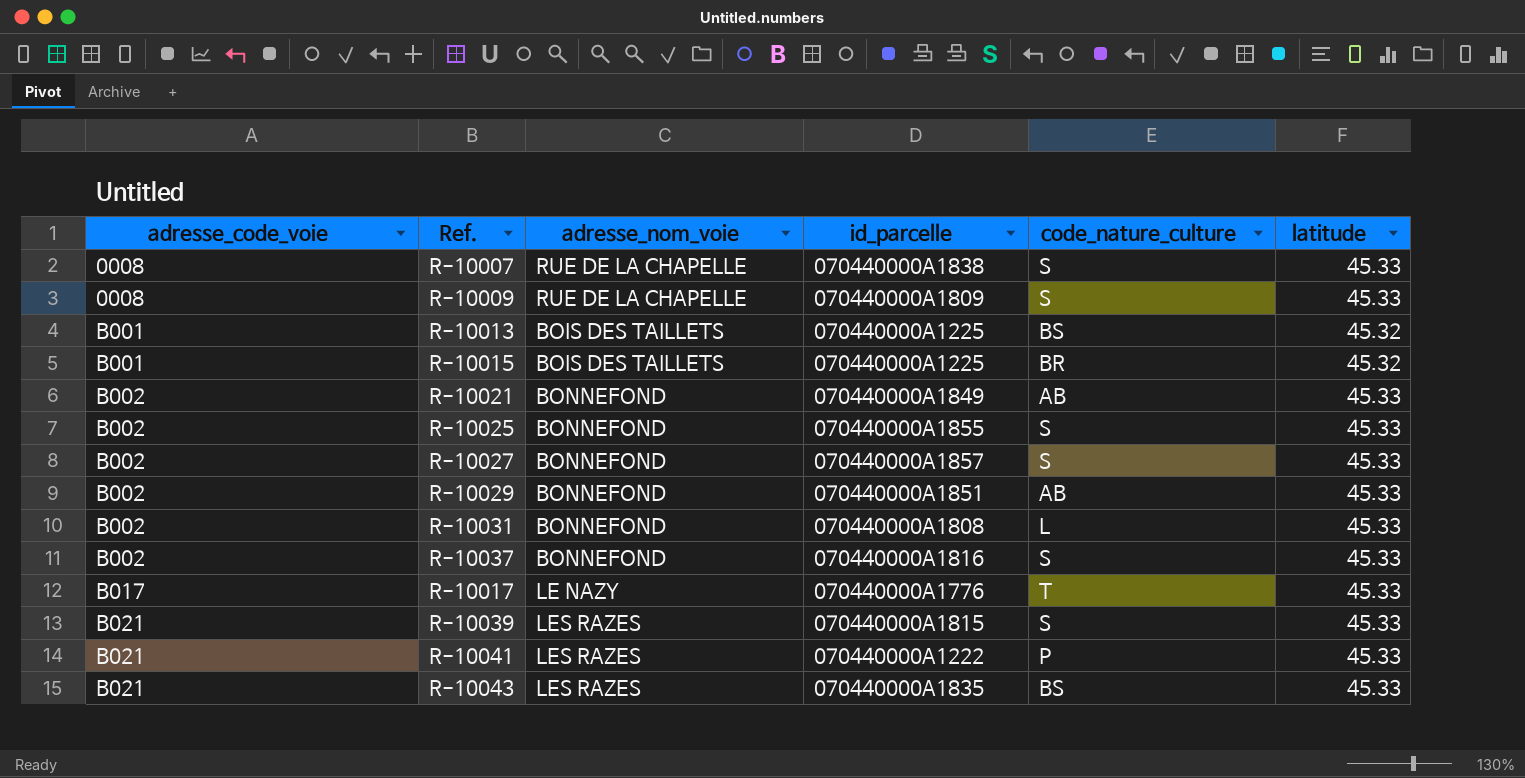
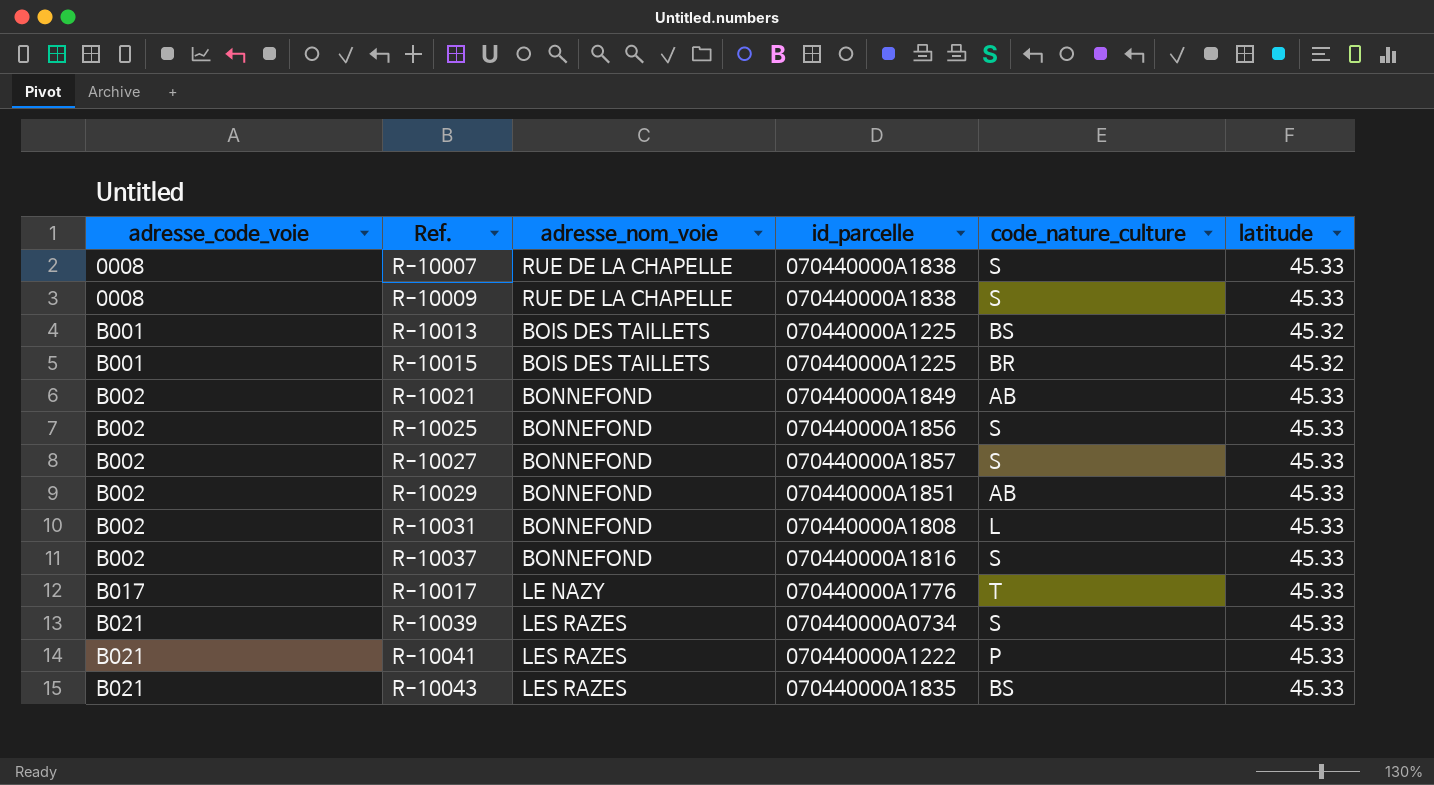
R-10009 | id_parcelle: 070440000A1809 -> 070440000A1838
R-10025 | id_parcelle: 070440000A1855 -> 070440000A1856
R-10039 | id_parcelle: 070440000A1815 -> 070440000A0734

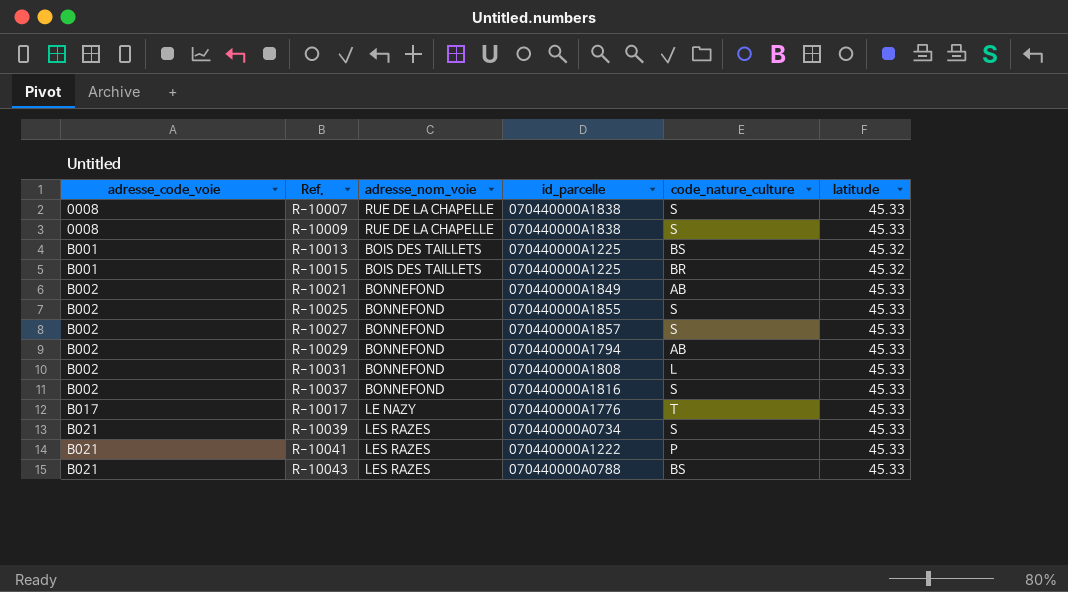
R-10025 | id_parcelle: 070440000A1856 -> 070440000A1855
R-10029 | id_parcelle: 070440000A1851 -> 070440000A1794
R-10043 | id_parcelle: 070440000A1835 -> 070440000A0788

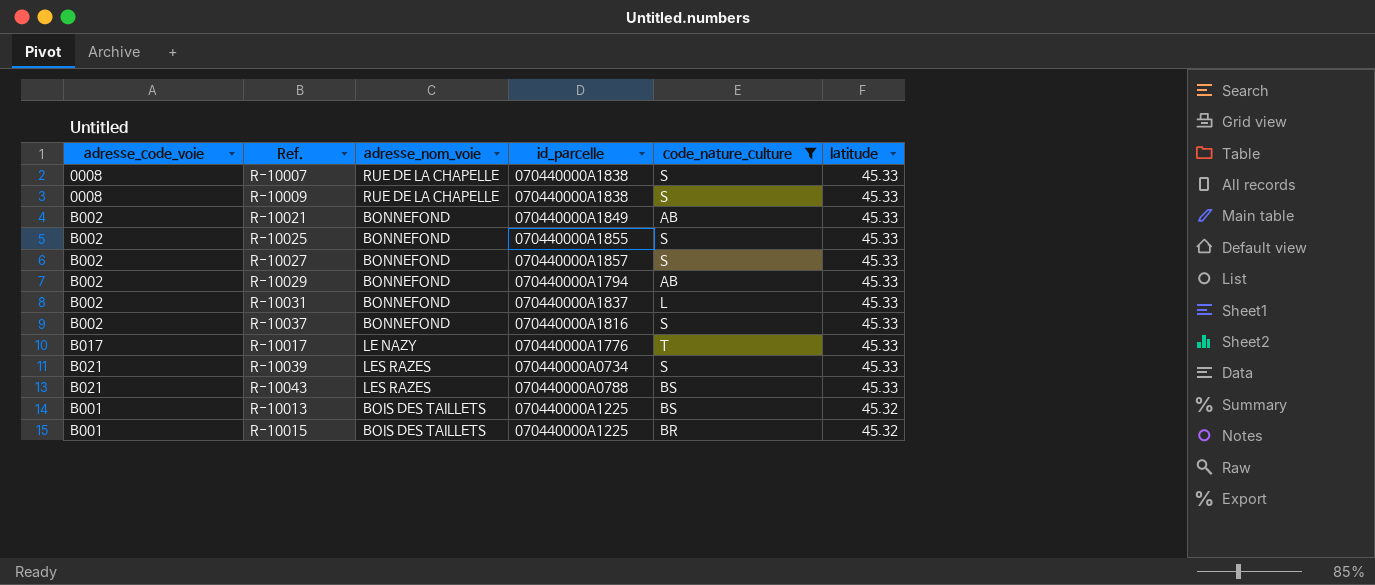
filter: none -> code_nature_culture != P
row order: adresse_code_voie ascending -> latitude descending
R-10031 | id_parcelle: 070440000A1808 -> 070440000A1837

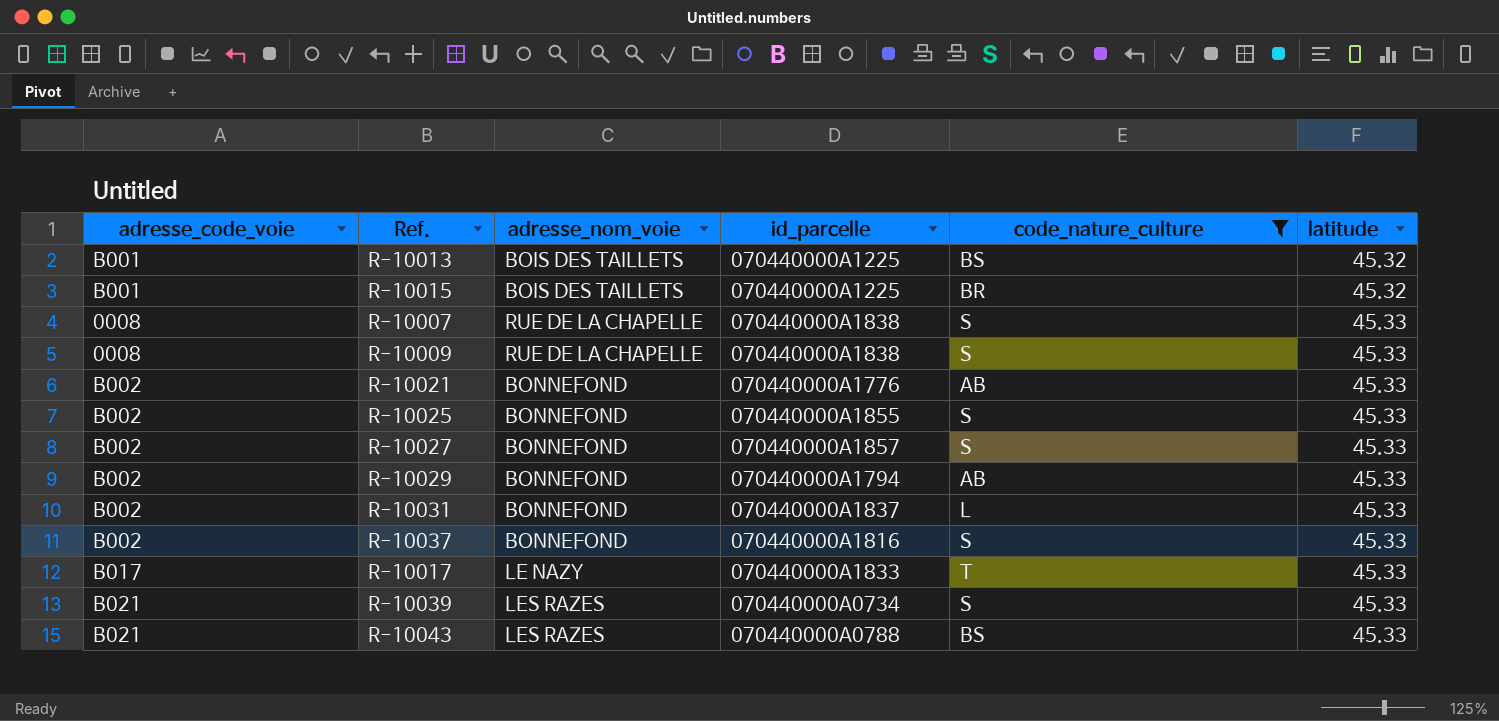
row order: latitude descending -> latitude ascending
R-10021 | id_parcelle: 070440000A1849 -> 070440000A1776
R-10017 | id_parcelle: 070440000A1776 -> 070440000A1833

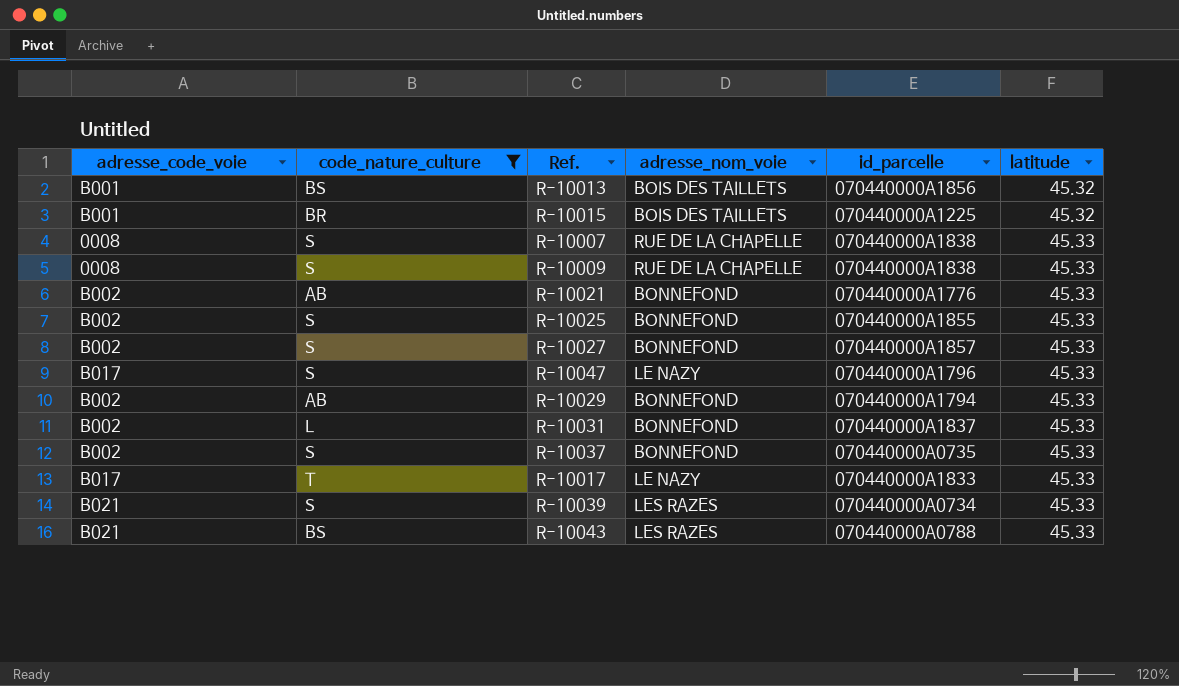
column code_nature_culture | position: 5 -> 2
R-10013 | id_parcelle: 070440000A1225 -> 070440000A1856
row R-10047: none -> B017 | S | LE NAZY | 070440000A1796 | 45.33
R-10037 | id_parcelle: 070440000A1816 -> 070440000A0735

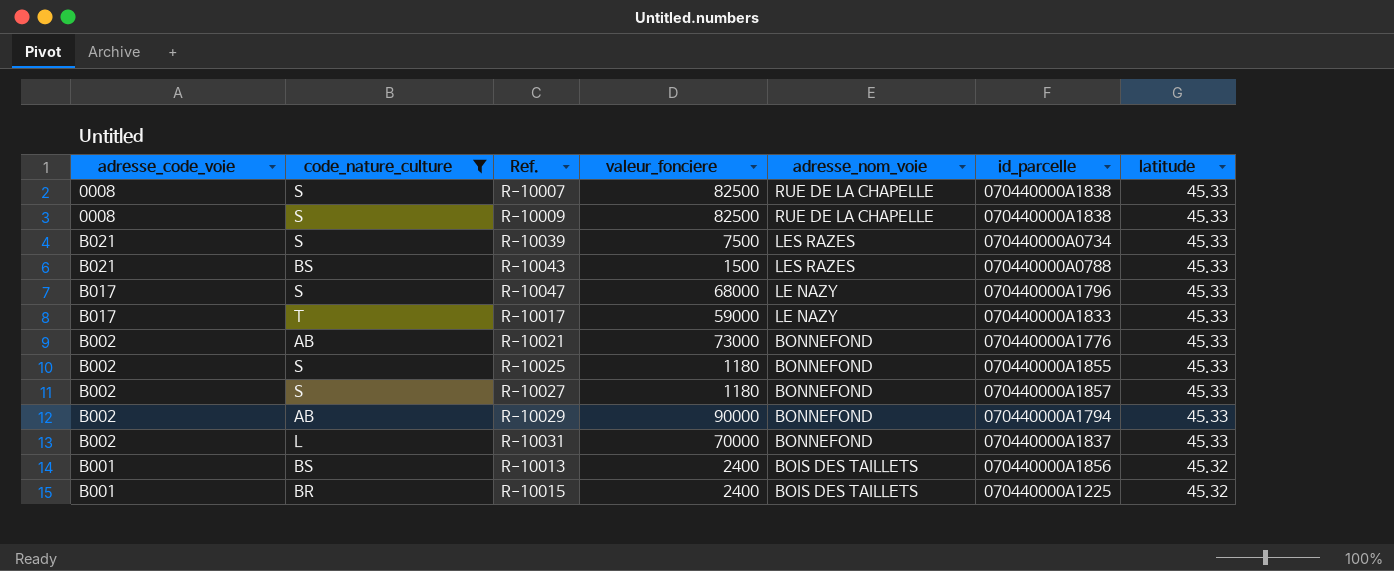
row order: latitude ascending -> adresse_nom_voie descending
column valeur_fonciere | position: none -> 4
row R-10037: B002 | S | BONNEFOND | 070440000A0735 | 45.33 -> none

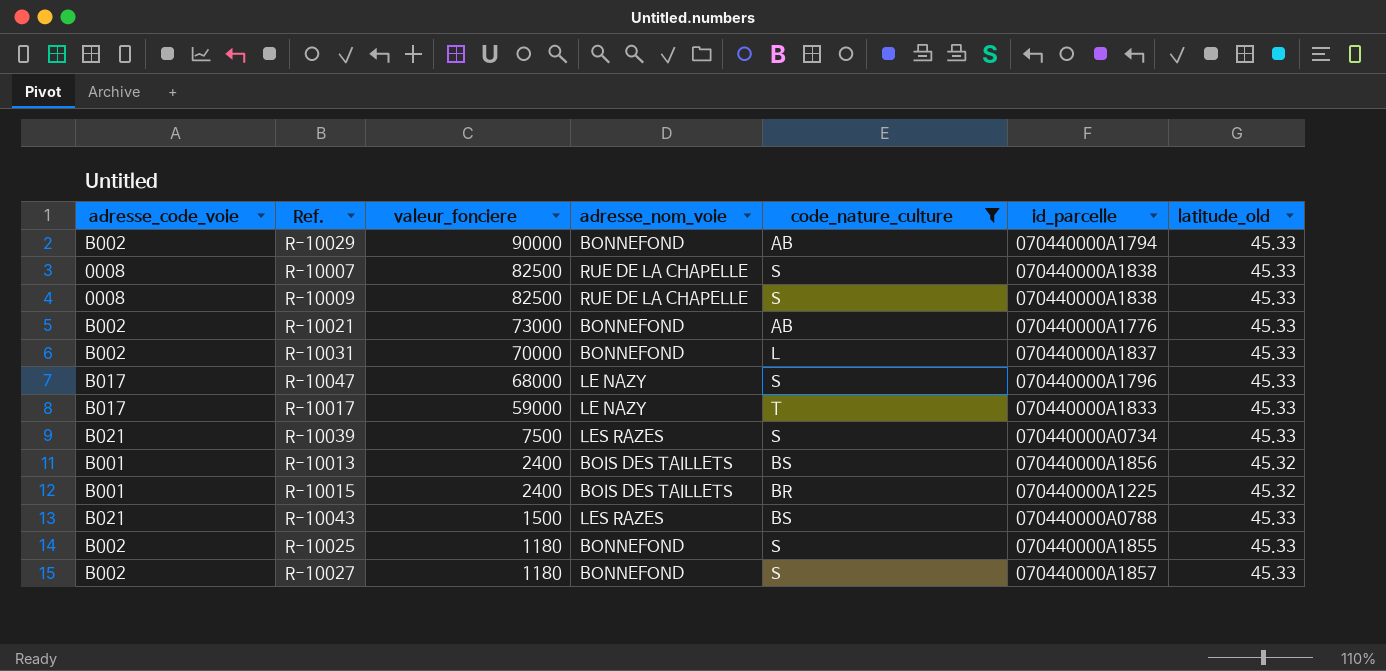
row order: adresse_nom_voie descending -> valeur_fonciere descending
column code_nature_culture | position: 2 -> 5
column name: latitude -> latitude_old

